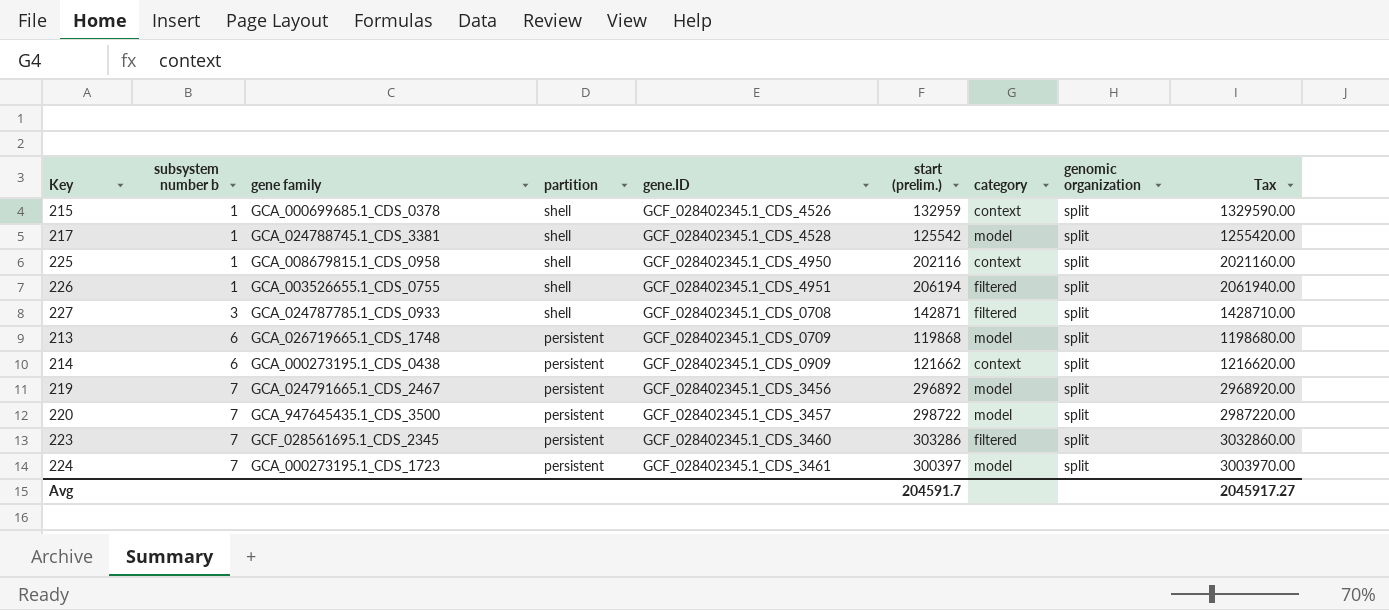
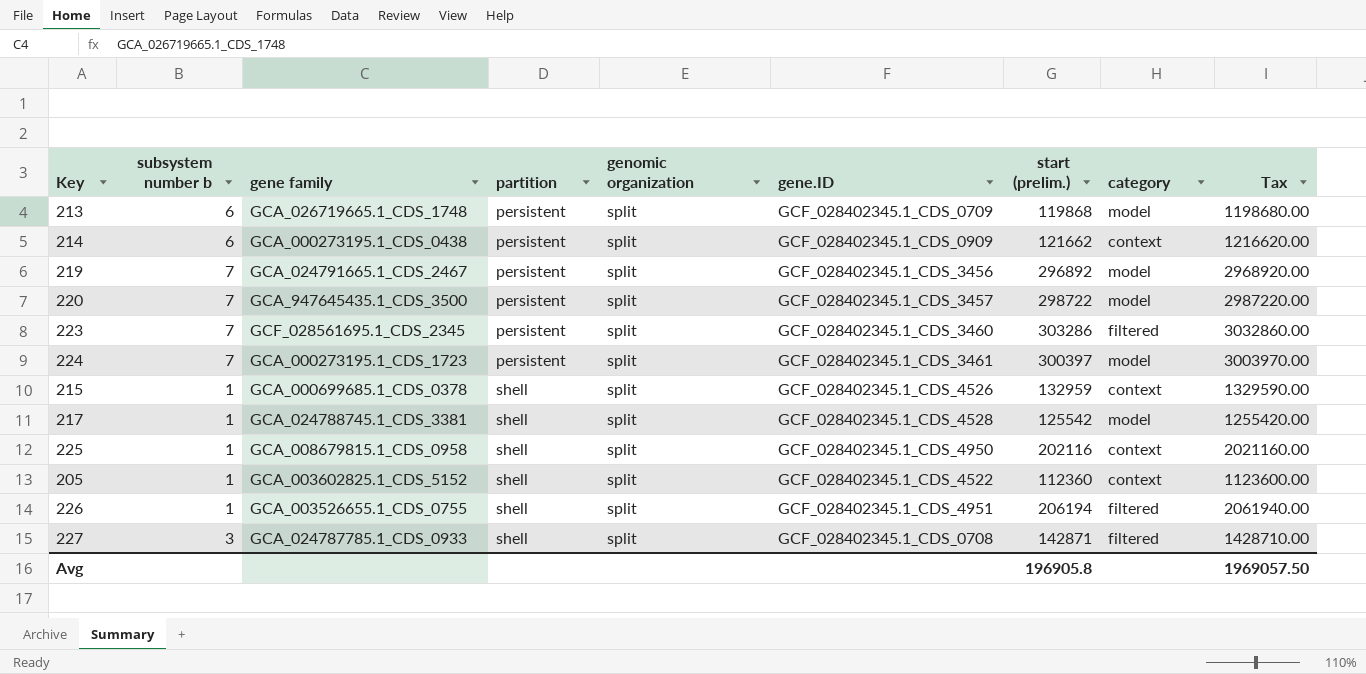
row order: subsystem number b ascending -> partition ascending
column genomic organization | position: 8 -> 5
row 205: none -> 1 | GCA_003602825.1_CDS_5152 | shell | split | GCF_028402345.1_CDS_4522 | 112360 | context | 1123600.00
Avg | start (prelim.): 204591.7 -> 196905.8
Avg | Tax: 2045917.27 -> 1969057.50

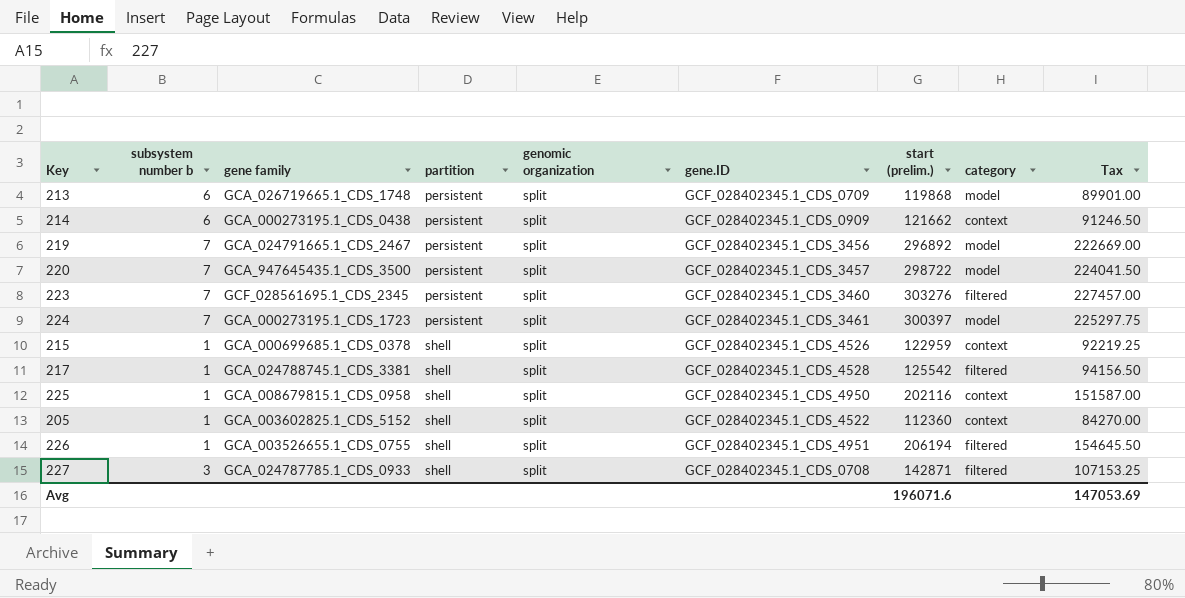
column Tax | formula: [start (prelim.)] * 10 -> [start (prelim.)] * 0.75
223 | start (prelim.): 303286 -> 303276
215 | start (prelim.): 132959 -> 122959
217 | category: model -> filtered
Avg | start (prelim.): 196905.8 -> 196071.6
Avg | Tax: 1969057.50 -> 147053.69

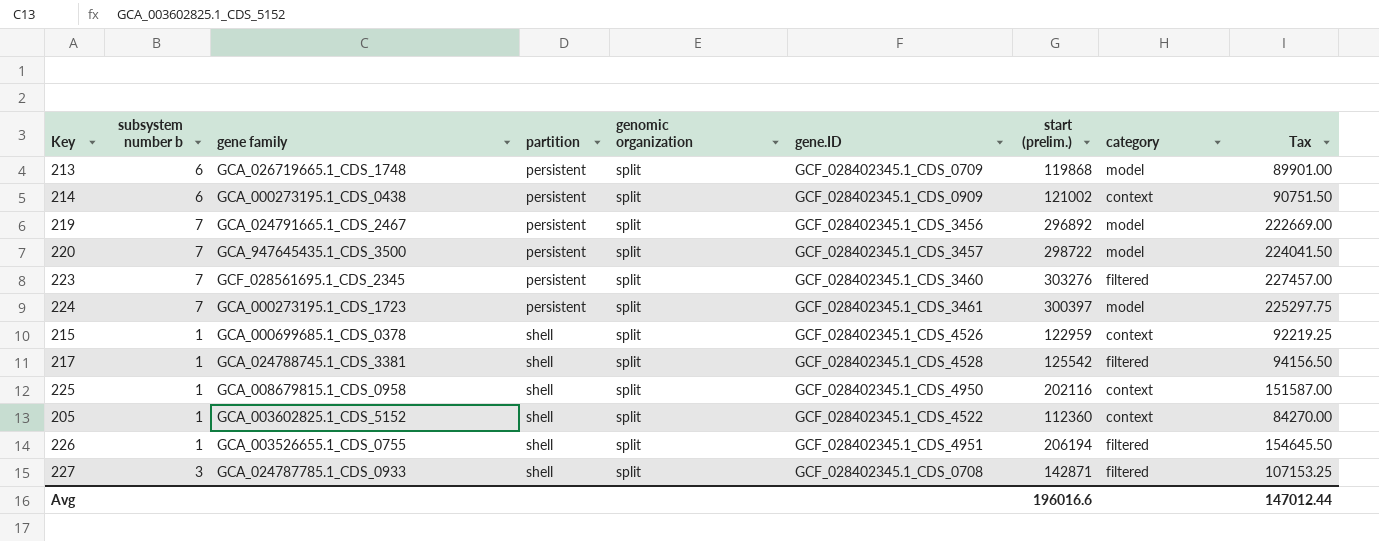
214 | start (prelim.): 121662 -> 121002
214 | Tax: 91246.50 -> 90751.50
Avg | start (prelim.): 196071.6 -> 196016.6
Avg | Tax: 147053.69 -> 147012.44

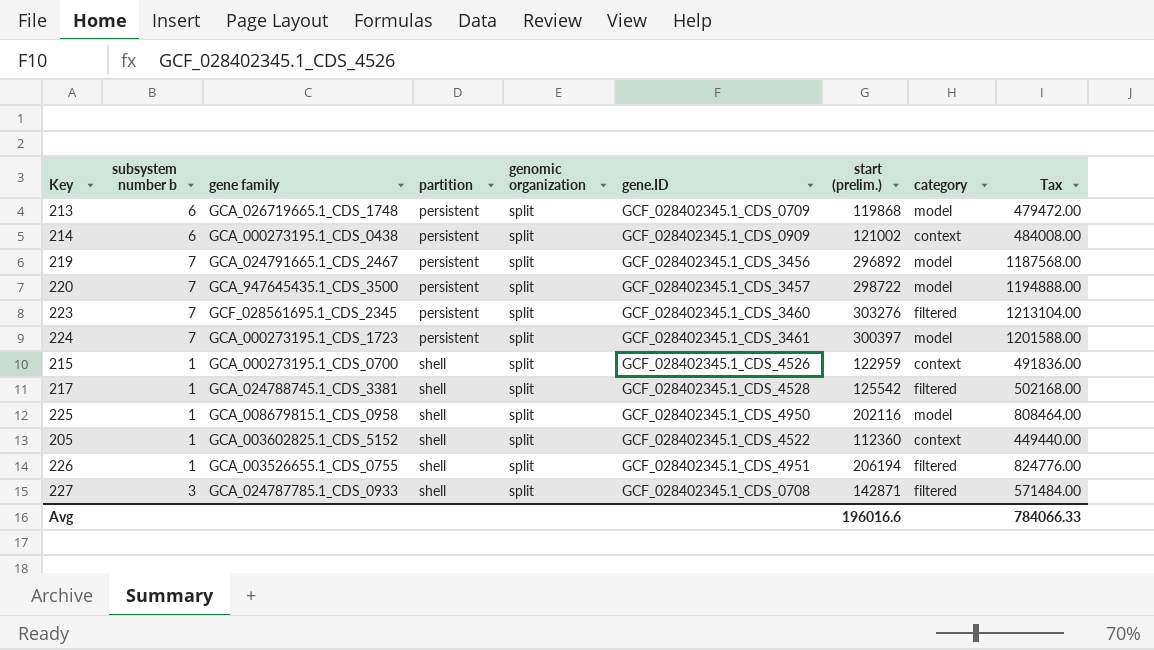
column Tax | formula: [start (prelim.)] * 0.75 -> [start (prelim.)] * 4
215 | gene family: GCA_000699685.1_CDS_0378 -> GCA_000273195.1_CDS_0700
225 | category: context -> model
Avg | Tax: 147012.44 -> 784066.33

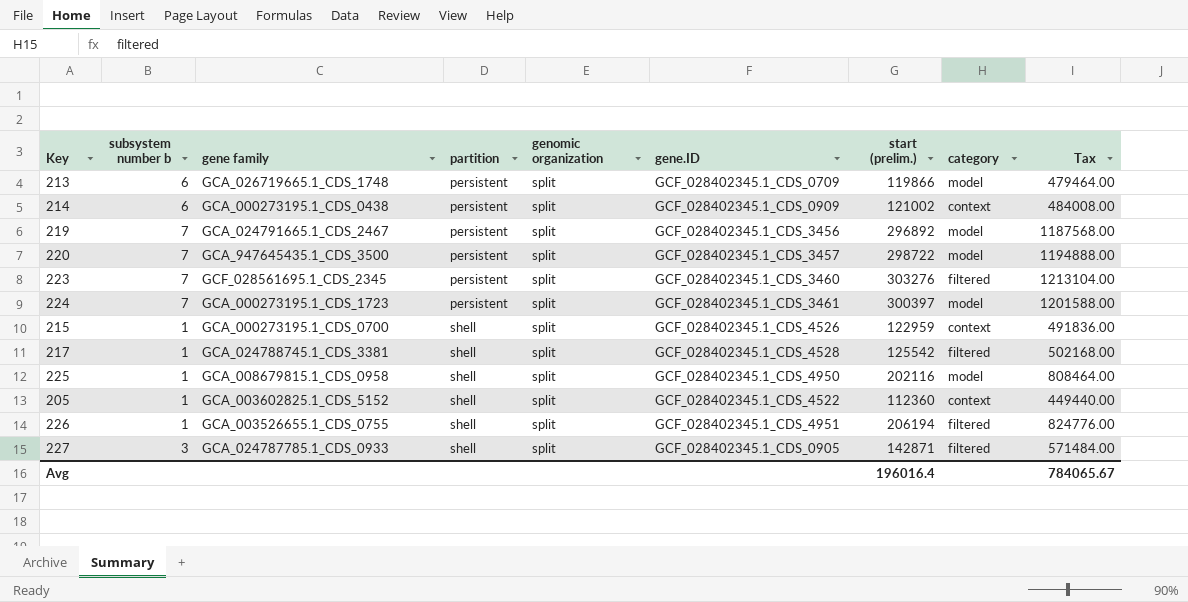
213 | start (prelim.): 119868 -> 119866
213 | Tax: 479472.00 -> 479464.00
227 | gene.ID: GCF_028402345.1_CDS_0708 -> GCF_028402345.1_CDS_0905
Avg | start (prelim.): 196016.6 -> 196016.4
Avg | Tax: 784066.33 -> 784065.67

